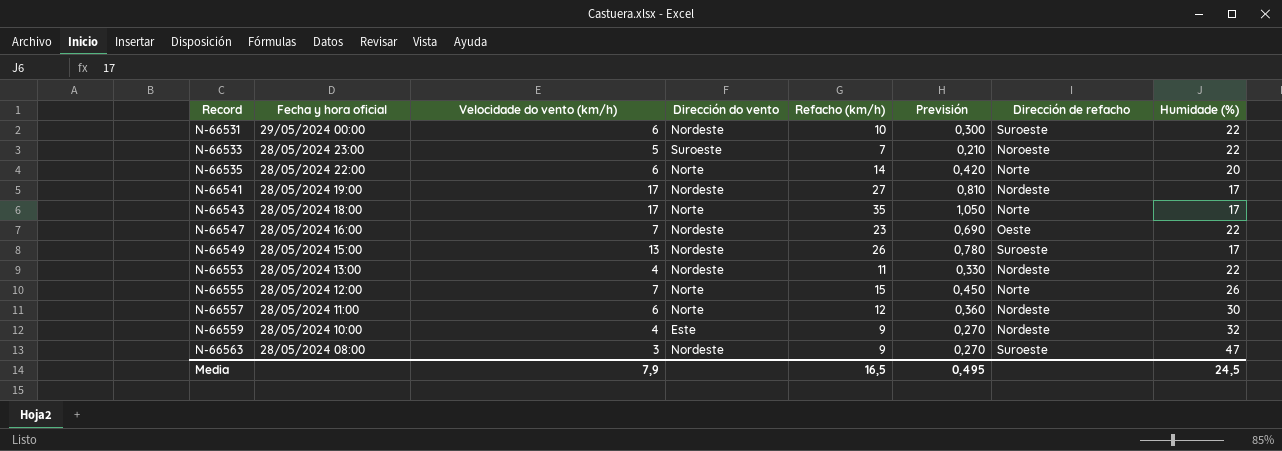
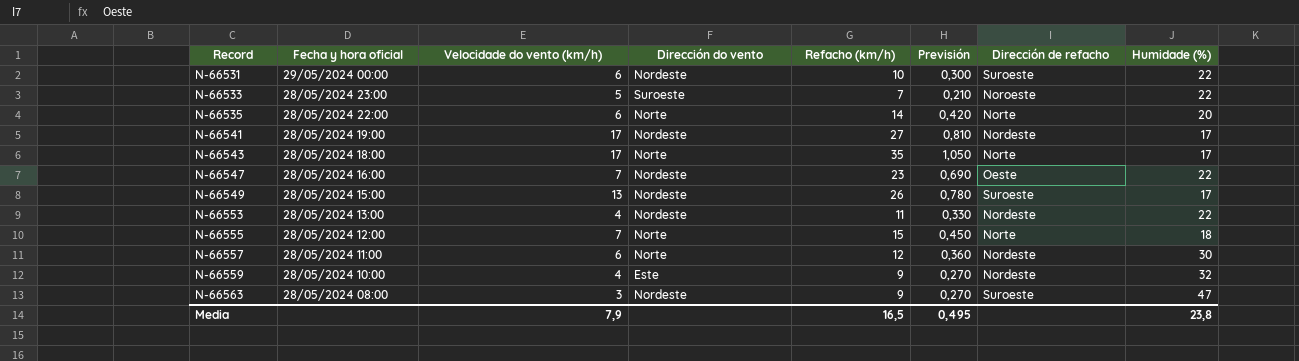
N-66555 | Humidade (%): 26 -> 18
Media | Humidade (%): 24,5 -> 23,8

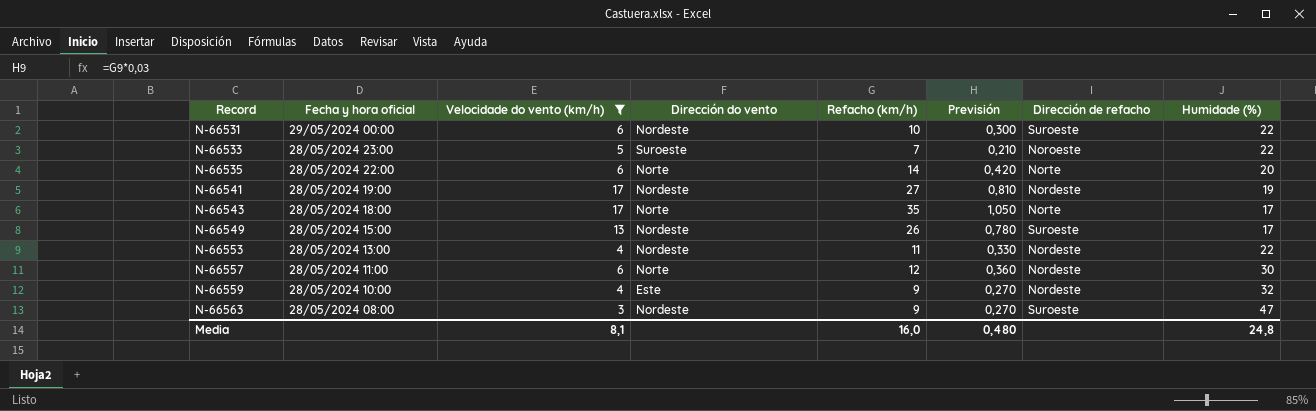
filter: none -> Velocidade do vento (km/h) != 7
N-66541 | Humidade (%): 17 -> 19
Media | Velocidade do vento (km/h): 7,9 -> 8,1
Media | Refacho (km/h): 16,5 -> 16,0
Media | Previsión: 0,495 -> 0,480
Media | Humidade (%): 23,8 -> 24,8

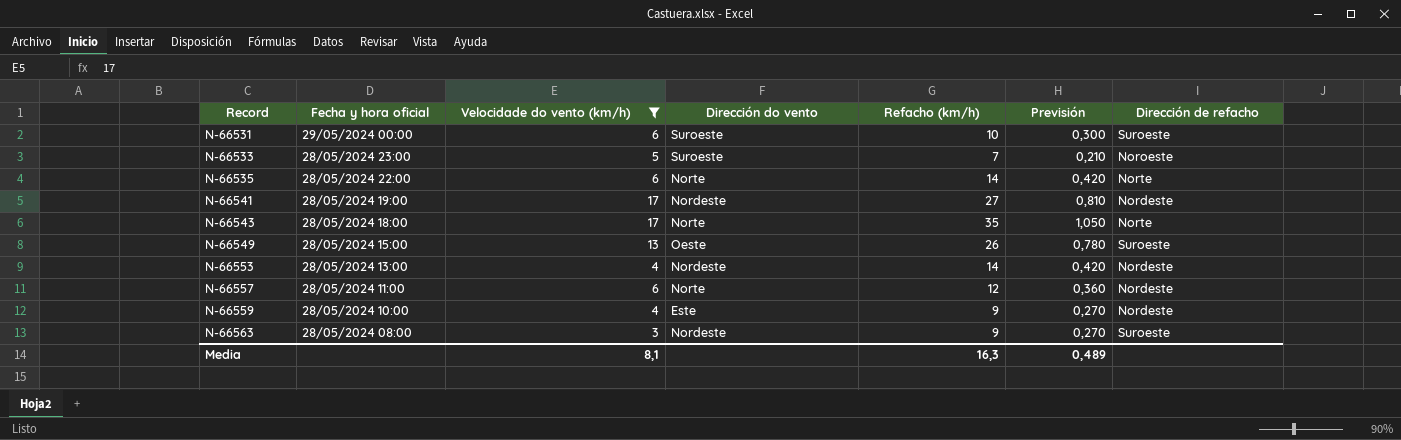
column Humidade (%) | position: 8 -> none
N-66531 | Dirección do vento: Nordeste -> Suroeste
N-66549 | Dirección do vento: Nordeste -> Oeste
N-66553 | Refacho (km/h): 11 -> 14
N-66553 | Previsión: 0,330 -> 0,420
Media | Refacho (km/h): 16,0 -> 16,3
Media | Previsión: 0,480 -> 0,489

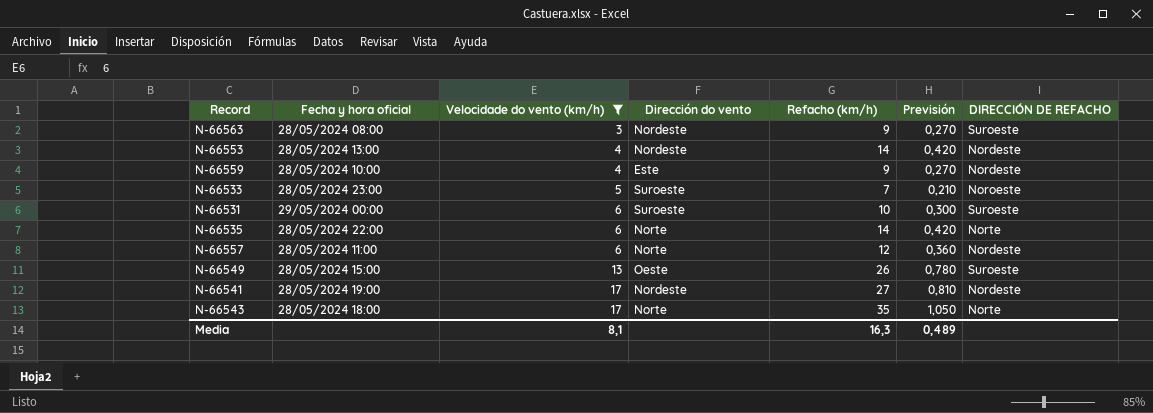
row order: Record ascending -> Velocidade do vento (km/h) ascending
column name: Dirección de refacho -> DIRECCIÓN DE REFACHO

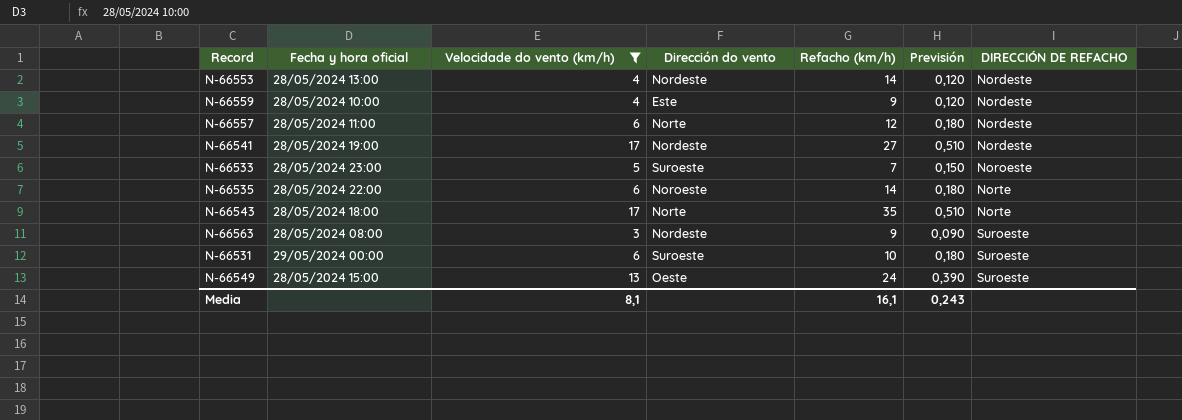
row order: Velocidade do vento (km/h) ascending -> DIRECCIÓN DE REFACHO ascending
column Previsión | formula: [Refacho (km/h)] * 0,03 -> [Velocidade do vento (km/h)] * 0,03
N-66535 | Dirección do vento: Norte -> Noroeste
N-66549 | Refacho (km/h): 26 -> 24
Media | Refacho (km/h): 16,3 -> 16,1
Media | Previsión: 0,489 -> 0,243

